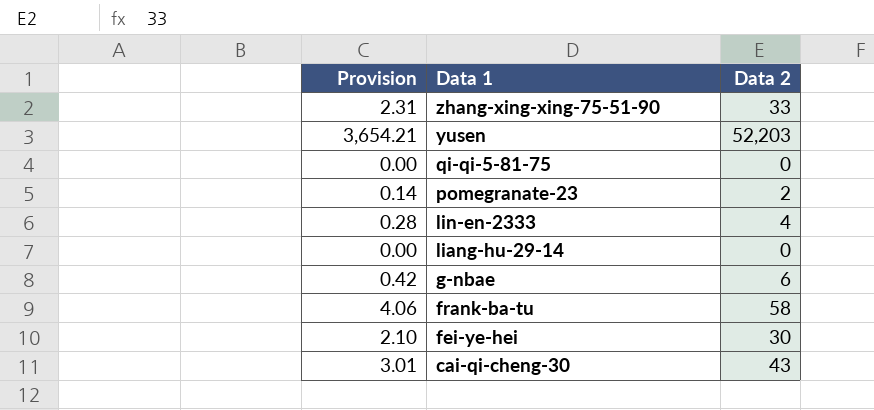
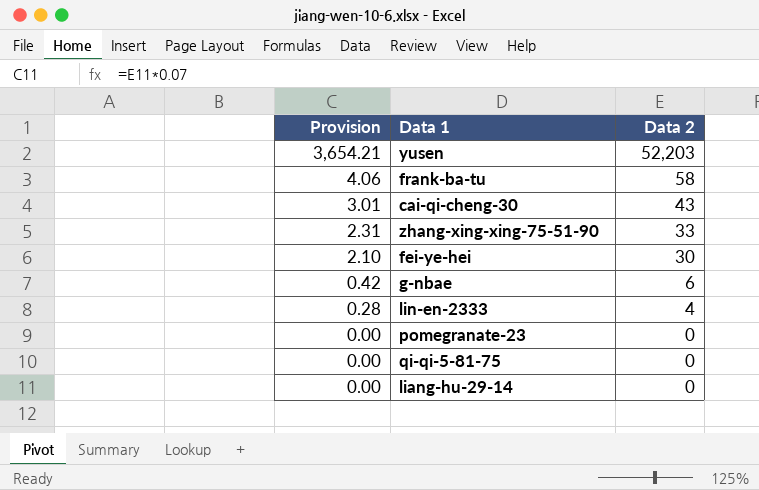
row order: Data 1 descending -> Provision descending
pomegranate-23 | Provision: 0.14 -> 0.00
pomegranate-23 | Data 2: 2 -> 0

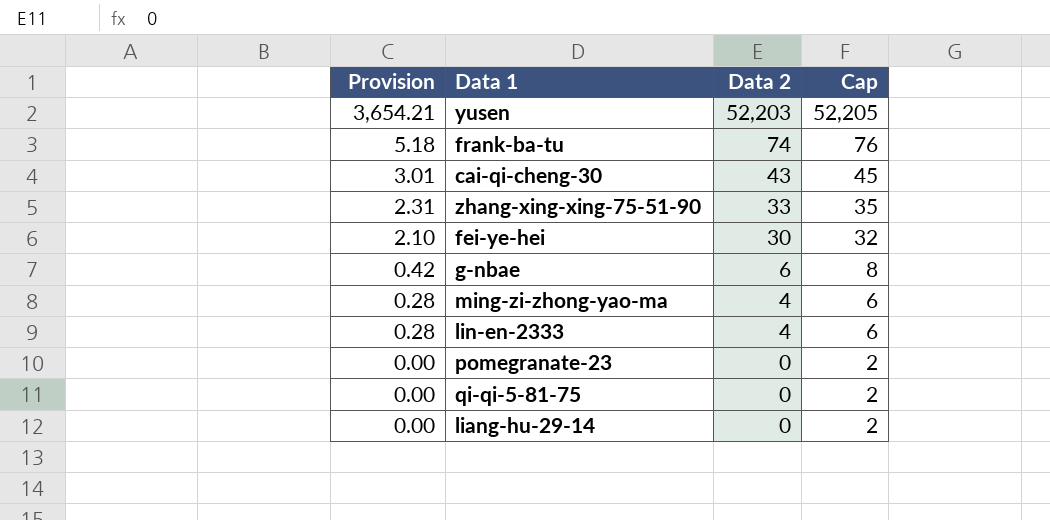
column Cap | formula: none -> [Data 2] + 2
frank-ba-tu | Provision: 4.06 -> 5.18
frank-ba-tu | Data 2: 58 -> 74
row ming-zi-zhong-yao-ma: none -> 0.28 | 4 | 6

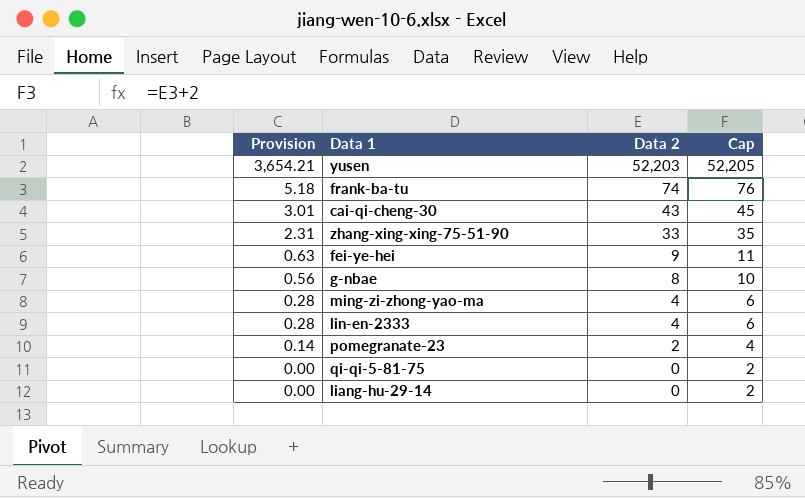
fei-ye-hei | Provision: 2.10 -> 0.63
fei-ye-hei | Data 2: 30 -> 9
fei-ye-hei | Cap: 32 -> 11
g-nbae | Provision: 0.42 -> 0.56
g-nbae | Data 2: 6 -> 8
g-nbae | Cap: 8 -> 10
pomegranate-23 | Provision: 0.00 -> 0.14
pomegranate-23 | Data 2: 0 -> 2
pomegranate-23 | Cap: 2 -> 4

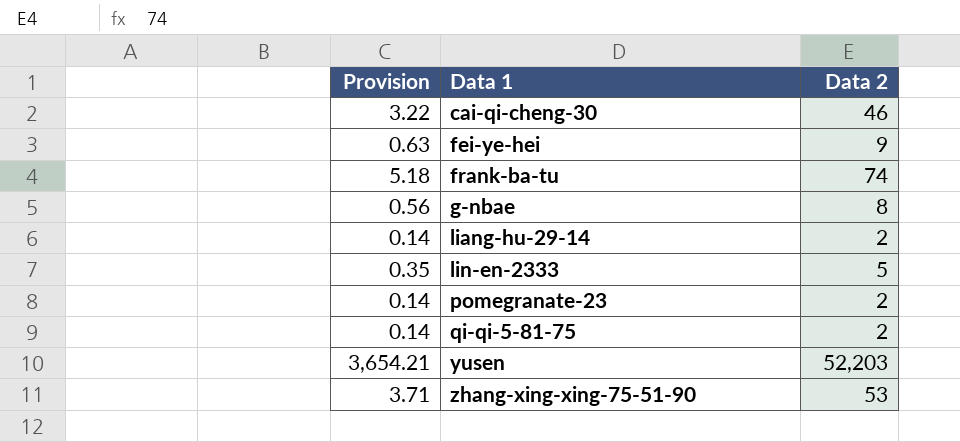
row order: Provision descending -> Data 1 ascending
column Cap | formula: [Data 2] + 2 -> none
row ming-zi-zhong-yao-ma: 0.28 | 4 | 6 -> none
cai-qi-cheng-30 | Provision: 3.01 -> 3.22
cai-qi-cheng-30 | Data 2: 43 -> 46
liang-hu-29-14 | Provision: 0.00 -> 0.14
liang-hu-29-14 | Data 2: 0 -> 2
lin-en-2333 | Provision: 0.28 -> 0.35
lin-en-2333 | Data 2: 4 -> 5
qi-qi-5-81-75 | Provision: 0.00 -> 0.14
qi-qi-5-81-75 | Data 2: 0 -> 2
zhang-xing-xing-75-51-90 | Provision: 2.31 -> 3.71
zhang-xing-xing-75-51-90 | Data 2: 33 -> 53

